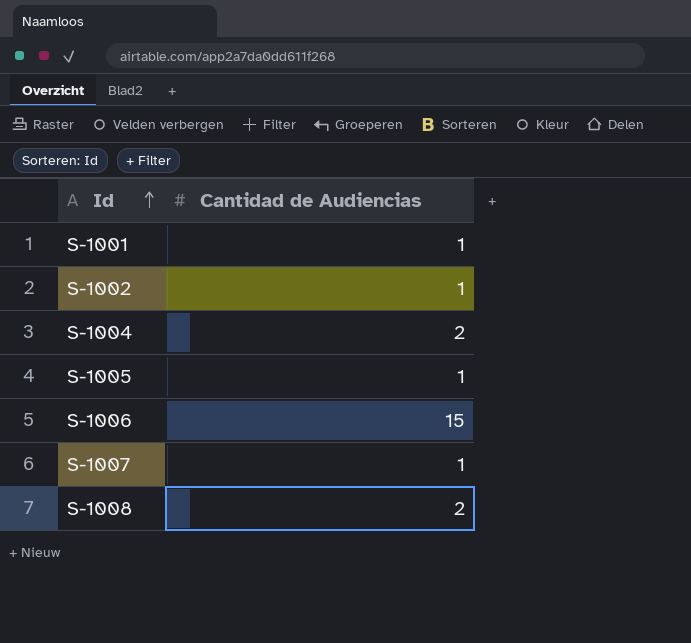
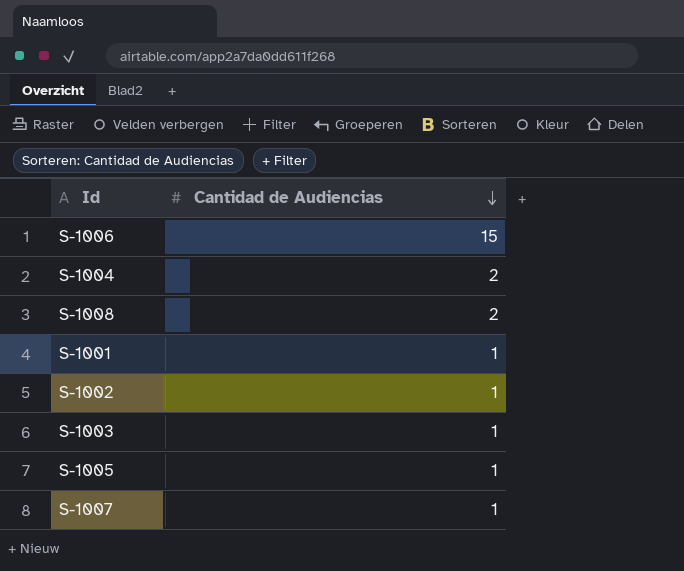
row order: Id ascending -> Cantidad de Audiencias descending
row S-1003: none -> 1

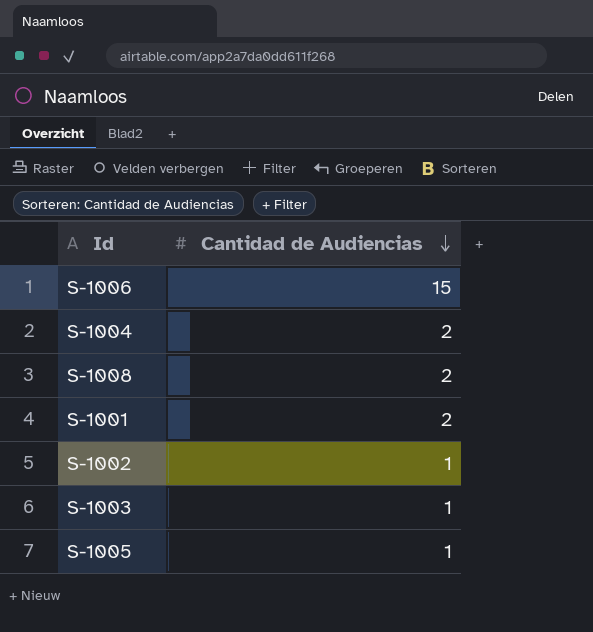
row S-1007: 1 -> none
S-1001 | Cantidad de Audiencias: 1 -> 2

